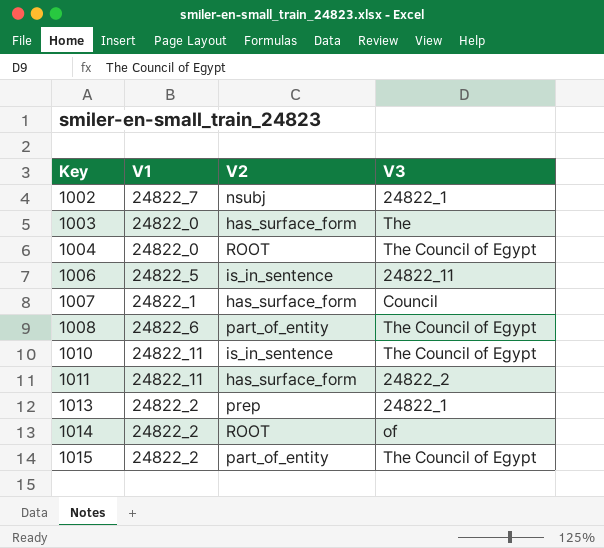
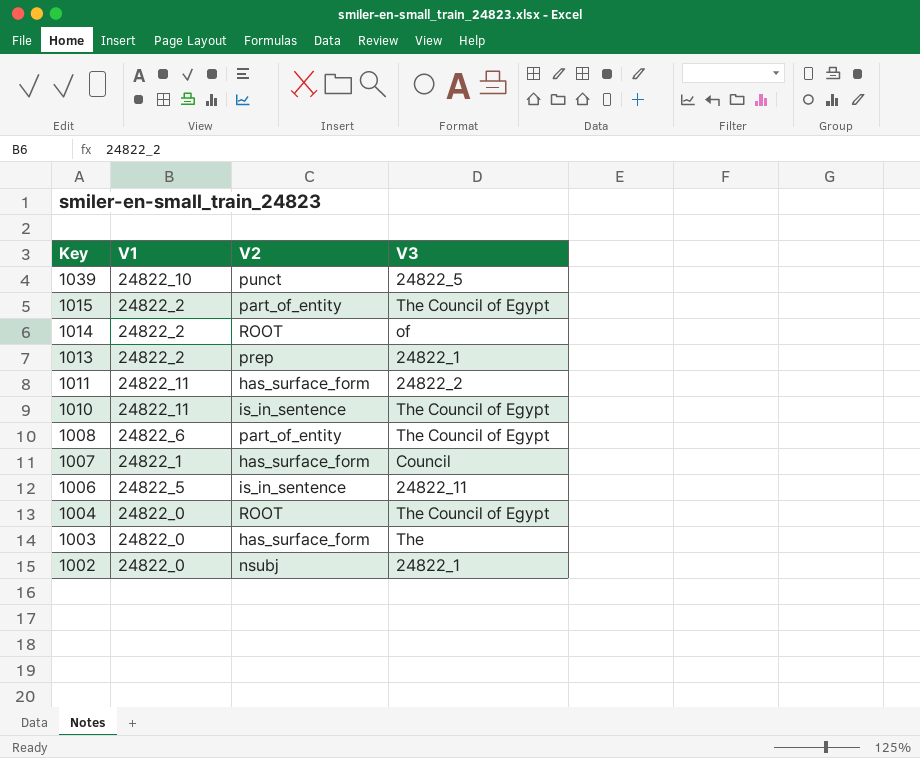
row order: Key ascending -> Key descending
row 1039: none -> 24822_10 | punct | 24822_5
1002 | V1: 24822_7 -> 24822_0

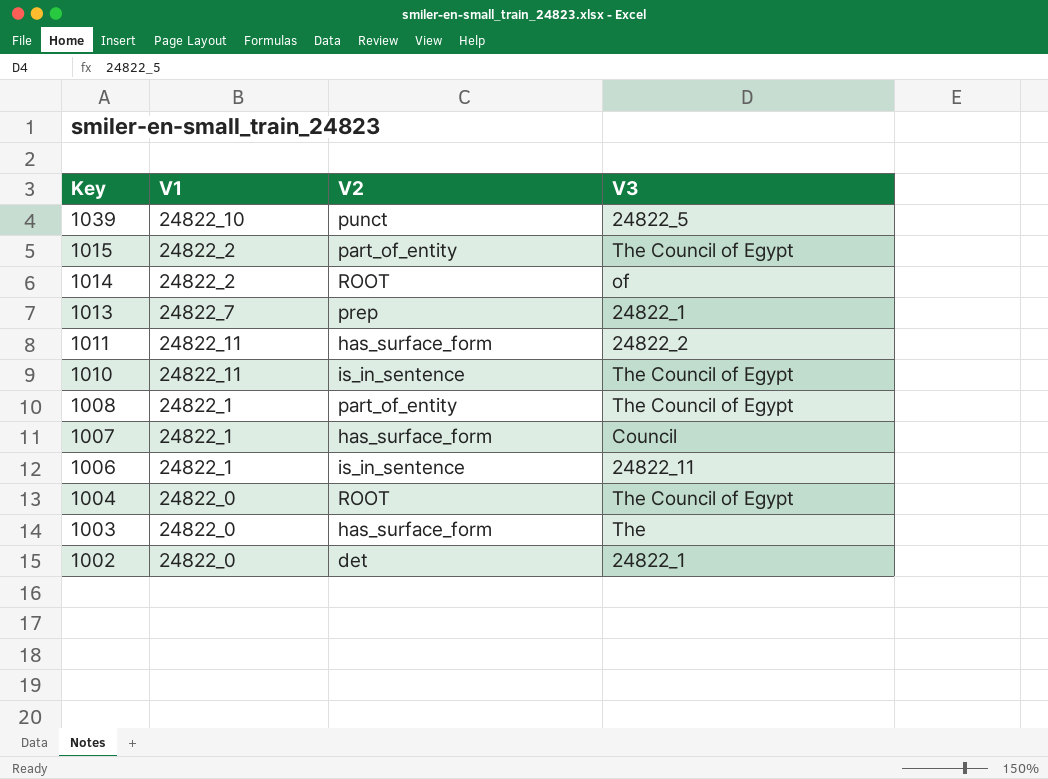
1013 | V1: 24822_2 -> 24822_7
1008 | V1: 24822_6 -> 24822_1
1006 | V1: 24822_5 -> 24822_1
1002 | V2: nsubj -> det

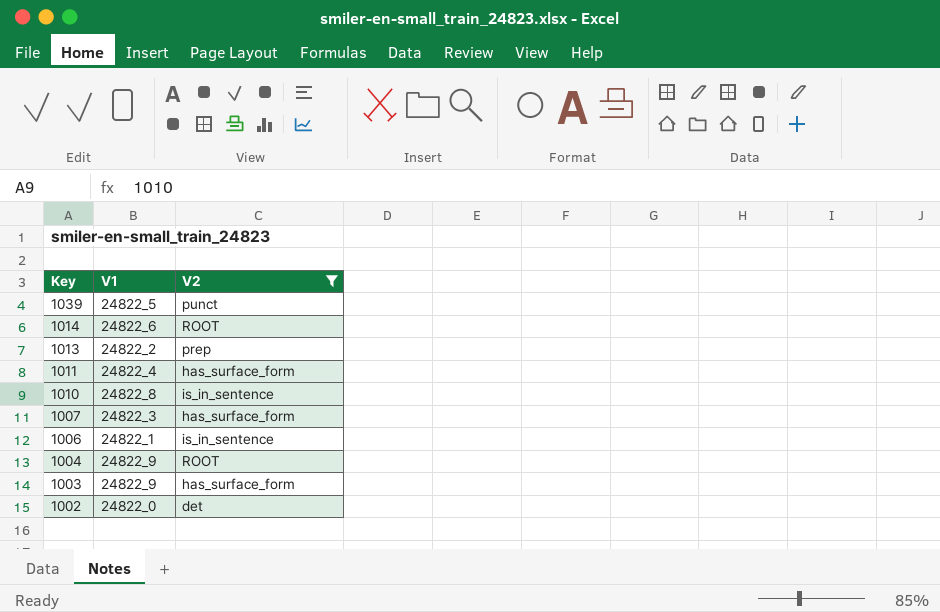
filter: none -> V2 != part_of_entity
column V3 | position: 4 -> none
1039 | V1: 24822_10 -> 24822_5
1014 | V1: 24822_2 -> 24822_6
1013 | V1: 24822_7 -> 24822_2
1011 | V1: 24822_11 -> 24822_4
1010 | V1: 24822_11 -> 24822_8
1007 | V1: 24822_1 -> 24822_3
1004 | V1: 24822_0 -> 24822_9
1003 | V1: 24822_0 -> 24822_9

